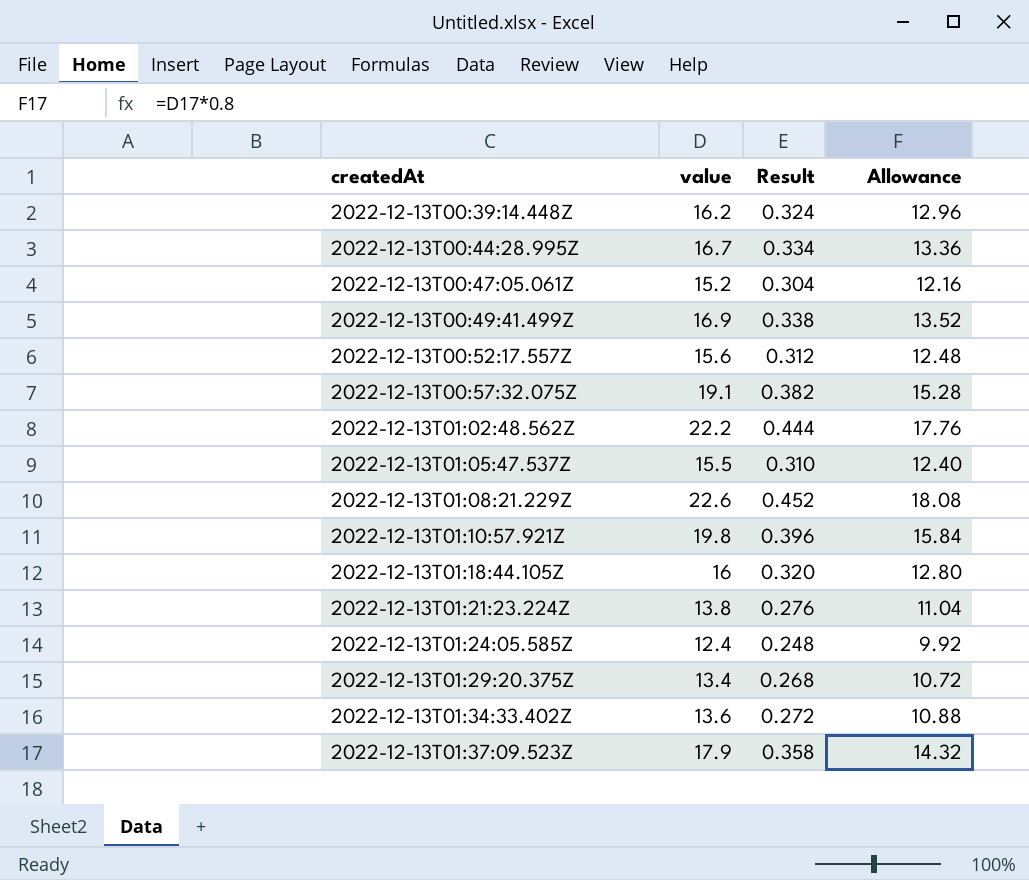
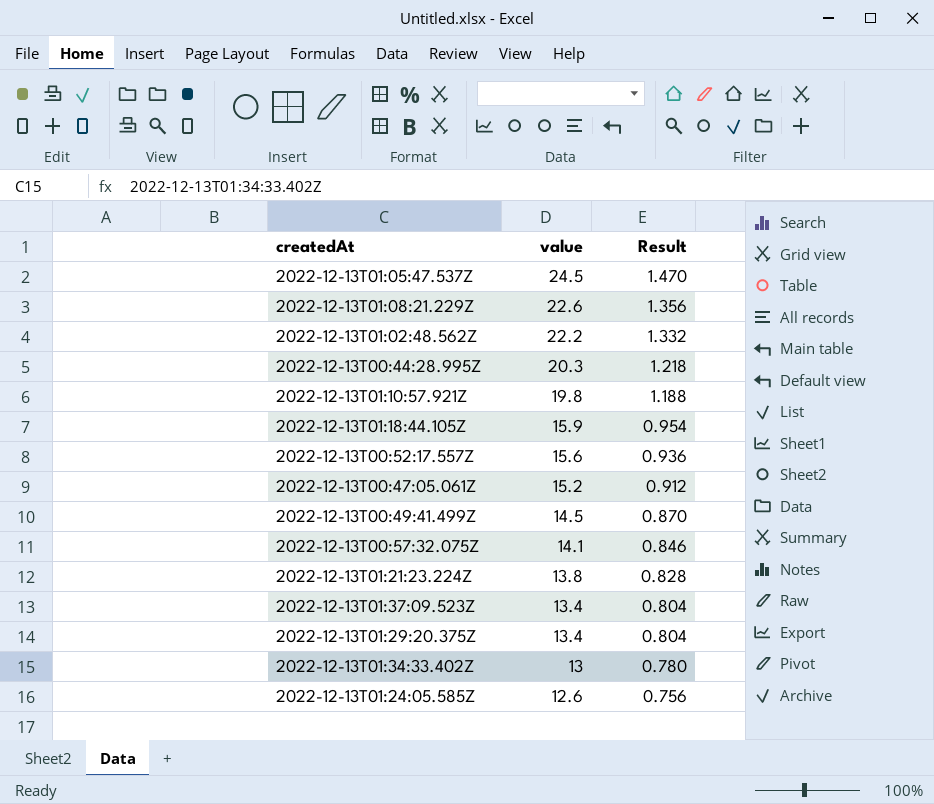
row order: createdAt ascending -> value descending
column Allowance | formula: [value] * 0.8 -> none
column Result | formula: [value] * 0.02 -> [value] * 0.06
row 2022-12-13T00:39:14.448Z: 16.2 | 0.324 | 12.96 -> none
2022-12-13T01:05:47.537Z | value: 15.5 -> 24.5
2022-12-13T00:44:28.995Z | value: 16.7 -> 20.3
2022-12-13T01:18:44.105Z | value: 16 -> 15.9
2022-12-13T00:49:41.499Z | value: 16.9 -> 14.5
2022-12-13T00:57:32.075Z | value: 19.1 -> 14.1
2022-12-13T01:37:09.523Z | value: 17.9 -> 13.4
2022-12-13T01:34:33.402Z | value: 13.6 -> 13
2022-12-13T01:24:05.585Z | value: 12.4 -> 12.6

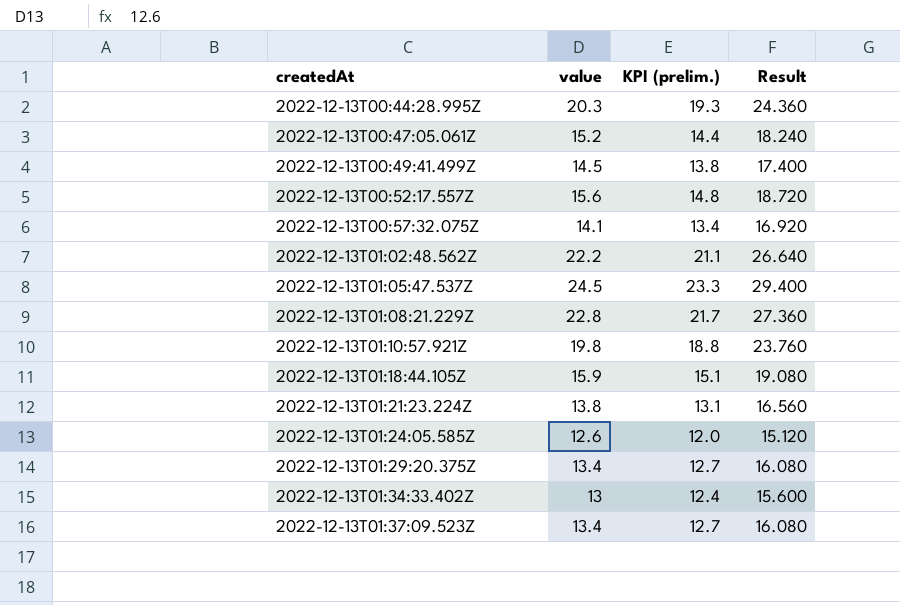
row order: value descending -> createdAt ascending
column KPI (prelim.) | formula: none -> [value] * 0.95
column Result | formula: [value] * 0.06 -> [value] * 1.2
2022-12-13T01:08:21.229Z | value: 22.6 -> 22.8

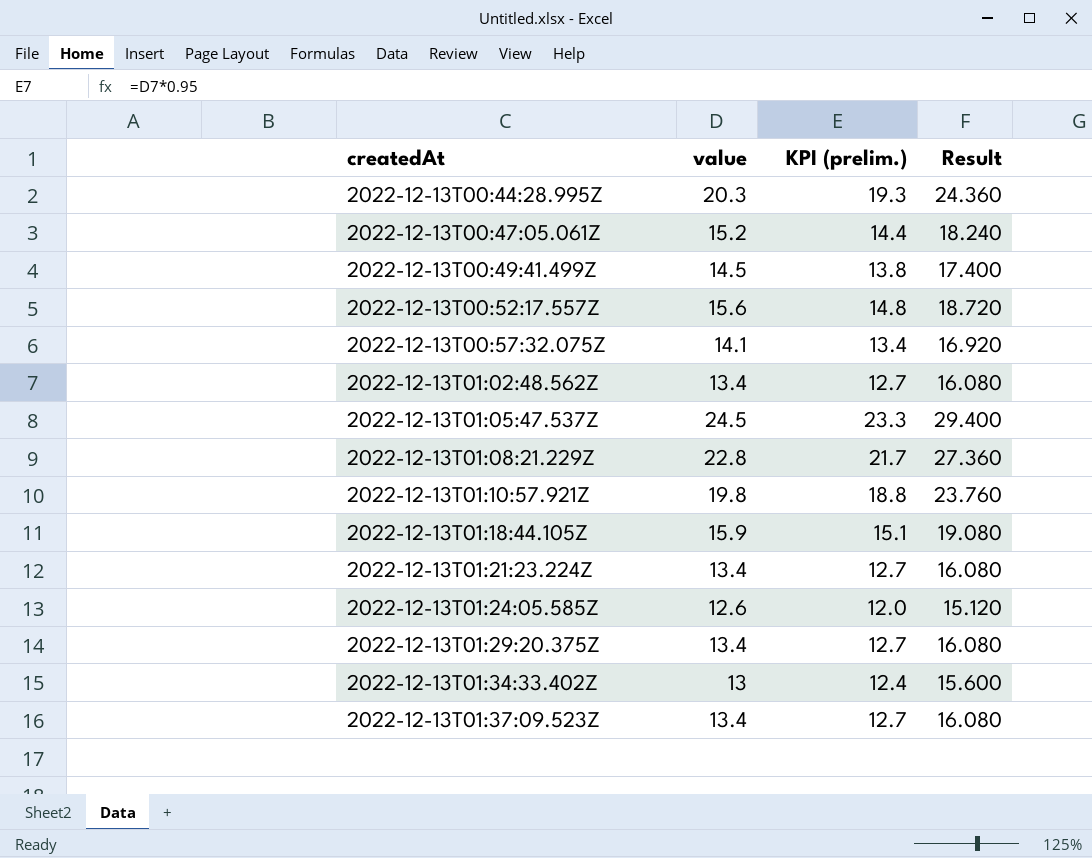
2022-12-13T01:02:48.562Z | value: 22.2 -> 13.4
2022-12-13T01:02:48.562Z | KPI (prelim.): 21.1 -> 12.7
2022-12-13T01:02:48.562Z | Result: 26.640 -> 16.080
2022-12-13T01:21:23.224Z | value: 13.8 -> 13.4
2022-12-13T01:21:23.224Z | KPI (prelim.): 13.1 -> 12.7
2022-12-13T01:21:23.224Z | Result: 16.560 -> 16.080

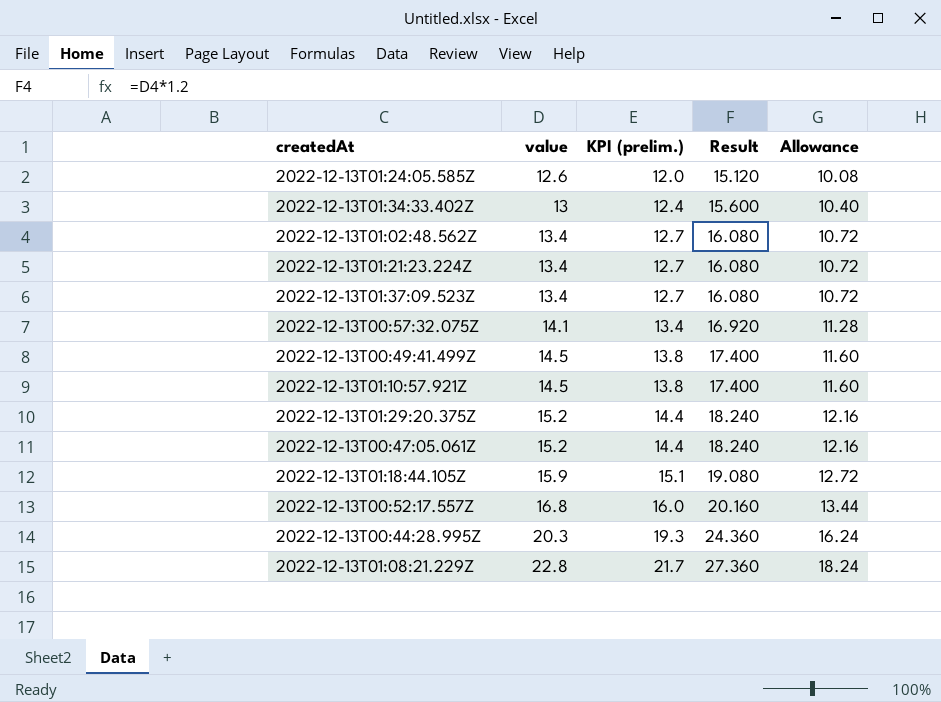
row order: createdAt ascending -> value ascending
column Allowance | formula: none -> [value] * 0.8
row 2022-12-13T01:05:47.537Z: 24.5 | 23.3 | 29.400 -> none
2022-12-13T01:10:57.921Z | value: 19.8 -> 14.5
2022-12-13T01:10:57.921Z | KPI (prelim.): 18.8 -> 13.8
2022-12-13T01:10:57.921Z | Result: 23.760 -> 17.400
2022-12-13T01:29:20.375Z | value: 13.4 -> 15.2
2022-12-13T01:29:20.375Z | KPI (prelim.): 12.7 -> 14.4
2022-12-13T01:29:20.375Z | Result: 16.080 -> 18.240
2022-12-13T00:52:17.557Z | value: 15.6 -> 16.8
2022-12-13T00:52:17.557Z | KPI (prelim.): 14.8 -> 16.0
2022-12-13T00:52:17.557Z | Result: 18.720 -> 20.160

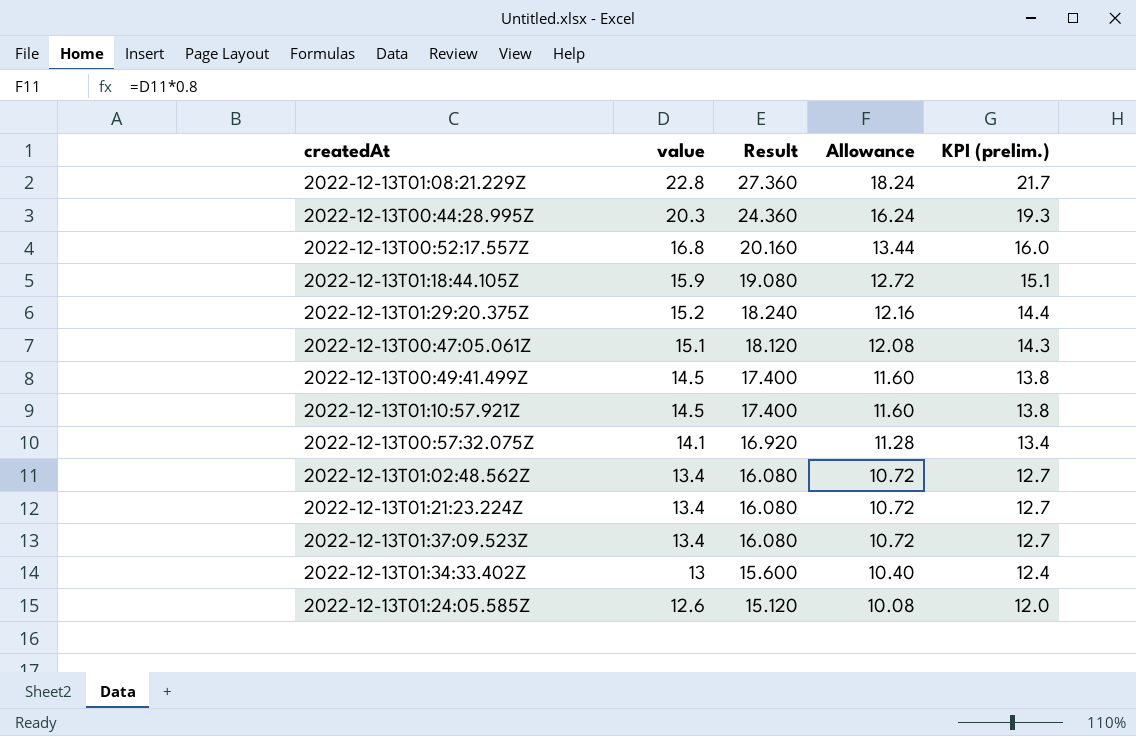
row order: value ascending -> value descending
column KPI (prelim.) | position: 3 -> 5
2022-12-13T00:47:05.061Z | value: 15.2 -> 15.1
2022-12-13T00:47:05.061Z | Result: 18.240 -> 18.120
2022-12-13T00:47:05.061Z | Allowance: 12.16 -> 12.08
2022-12-13T00:47:05.061Z | KPI (prelim.): 14.4 -> 14.3

